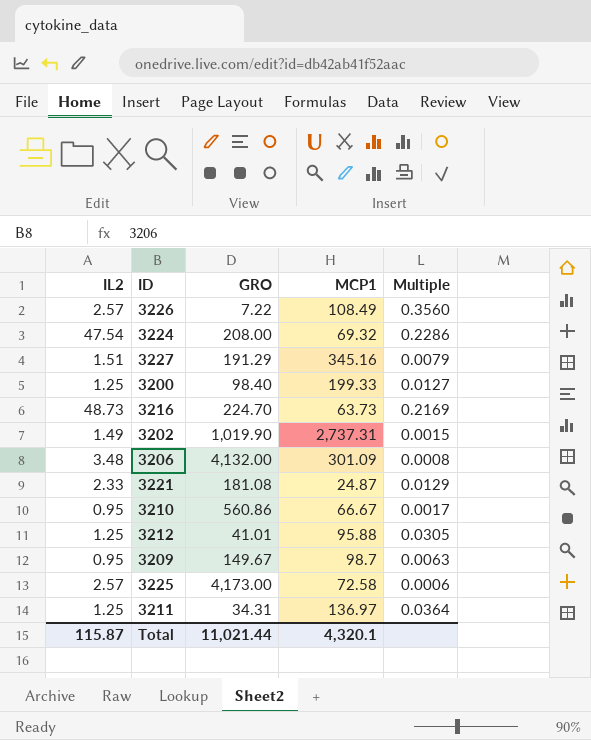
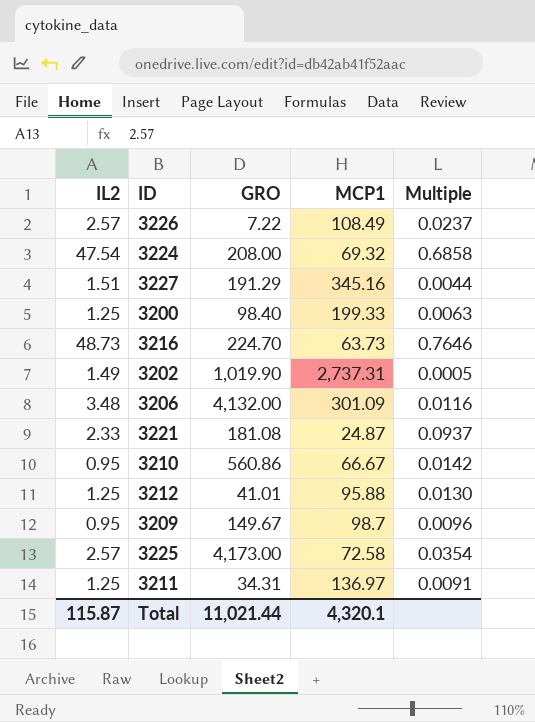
column Multiple | formula: [IL2] / [GRO] -> [IL2] / [MCP1]

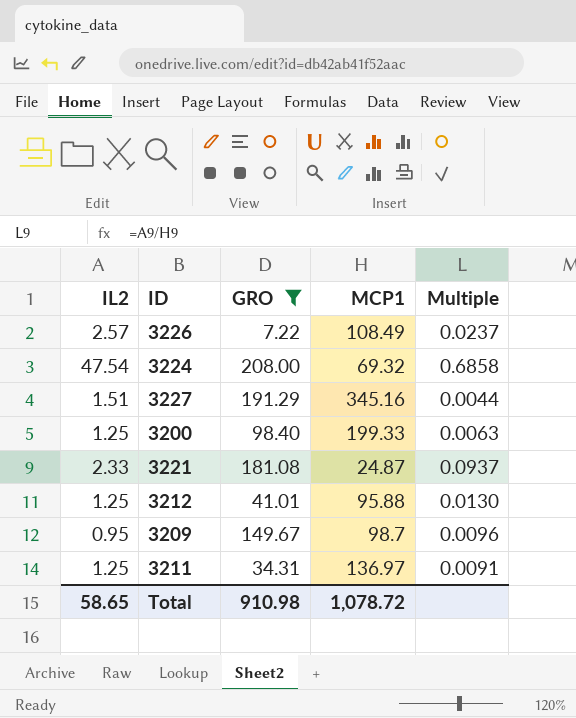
filter: none -> GRO <= 208.00
Total | IL2: 115.87 -> 58.65
Total | GRO: 11,021.44 -> 910.98
Total | MCP1: 4,320.1 -> 1,078.72

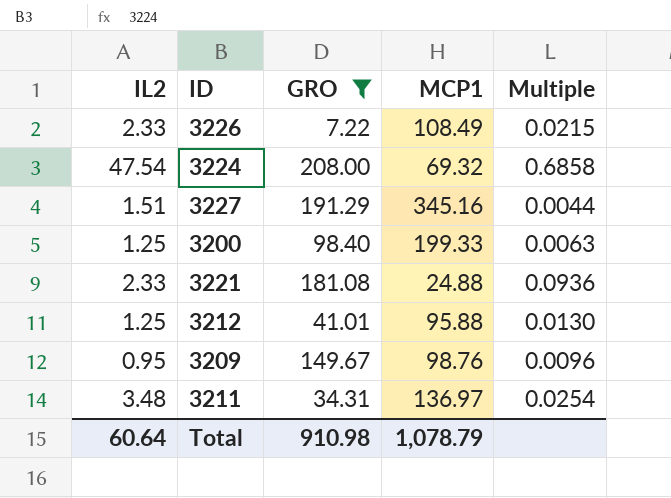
3226 | IL2: 2.57 -> 2.33
3226 | Multiple: 0.0237 -> 0.0215
3221 | MCP1: 24.87 -> 24.88
3221 | Multiple: 0.0937 -> 0.0936
3209 | MCP1: 98.7 -> 98.76
3211 | IL2: 1.25 -> 3.48
3211 | Multiple: 0.0091 -> 0.0254
Total | IL2: 58.65 -> 60.64
Total | MCP1: 1,078.72 -> 1,078.79

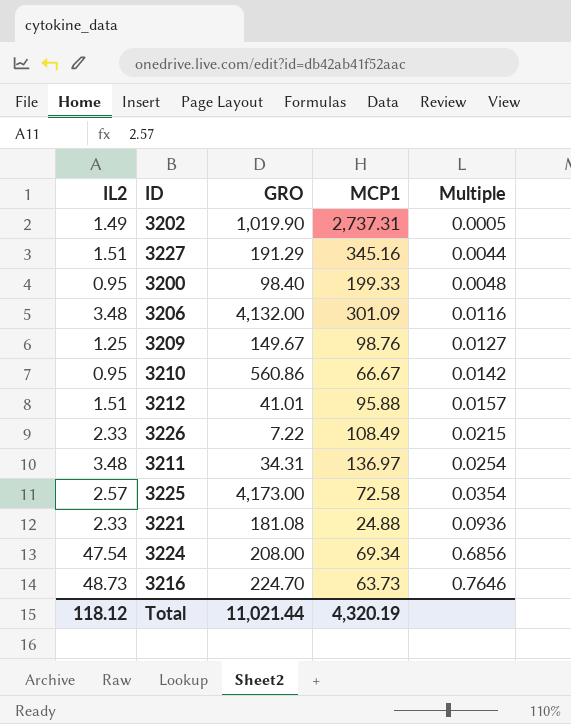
filter: GRO <= 208.00 -> none
row order: none -> Multiple ascending
3200 | IL2: 1.25 -> 0.95
3200 | Multiple: 0.0063 -> 0.0048
3209 | IL2: 0.95 -> 1.25
3209 | Multiple: 0.0096 -> 0.0127
3212 | IL2: 1.25 -> 1.51
3212 | Multiple: 0.0130 -> 0.0157
3224 | MCP1: 69.32 -> 69.34
3224 | Multiple: 0.6858 -> 0.6856
Total | IL2: 60.64 -> 118.12
Total | GRO: 910.98 -> 11,021.44
Total | MCP1: 1,078.79 -> 4,320.19

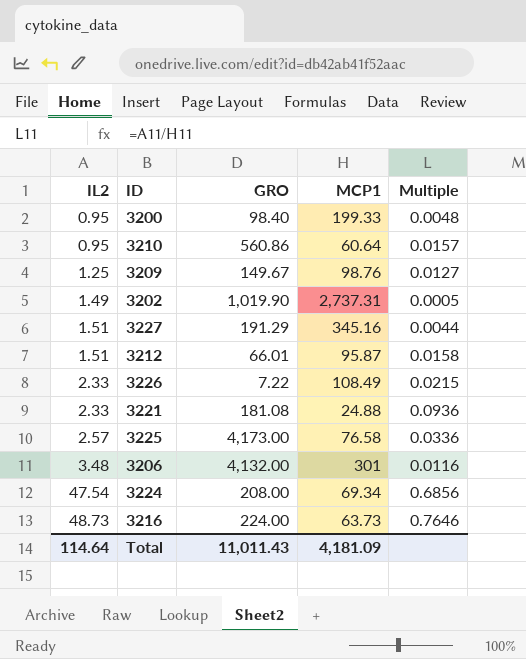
row order: Multiple ascending -> IL2 ascending
row 3211: 3.48 | 34.31 | 136.97 | 0.0254 -> none
3210 | MCP1: 66.67 -> 60.64
3210 | Multiple: 0.0142 -> 0.0157
3212 | GRO: 41.01 -> 66.01
3212 | MCP1: 95.88 -> 95.87
3212 | Multiple: 0.0157 -> 0.0158
3225 | MCP1: 72.58 -> 76.58
3225 | Multiple: 0.0354 -> 0.0336
3206 | MCP1: 301.09 -> 301
3216 | GRO: 224.70 -> 224.00
Total | IL2: 118.12 -> 114.64
Total | GRO: 11,021.44 -> 11,011.43
Total | MCP1: 4,320.19 -> 4,181.09

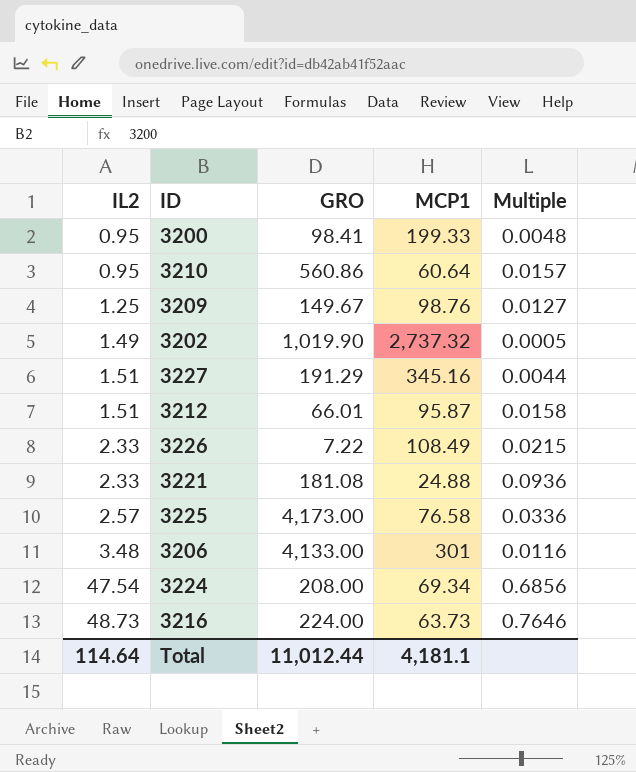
3200 | GRO: 98.40 -> 98.41
3202 | MCP1: 2,737.31 -> 2,737.32
3206 | GRO: 4,132.00 -> 4,133.00
Total | GRO: 11,011.43 -> 11,012.44
Total | MCP1: 4,181.09 -> 4,181.1

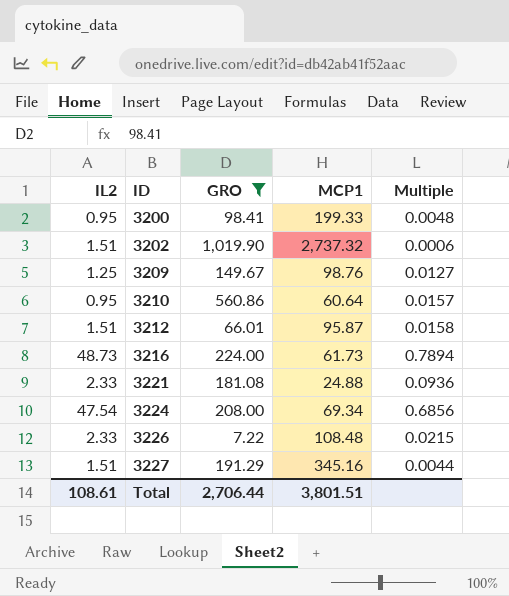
filter: none -> GRO <= 1,019.90
row order: IL2 ascending -> ID ascending
3202 | IL2: 1.49 -> 1.51
3202 | Multiple: 0.0005 -> 0.0006
3216 | MCP1: 63.73 -> 61.73
3216 | Multiple: 0.7646 -> 0.7894
3226 | MCP1: 108.49 -> 108.48
Total | IL2: 114.64 -> 108.61
Total | GRO: 11,012.44 -> 2,706.44
Total | MCP1: 4,181.1 -> 3,801.51

